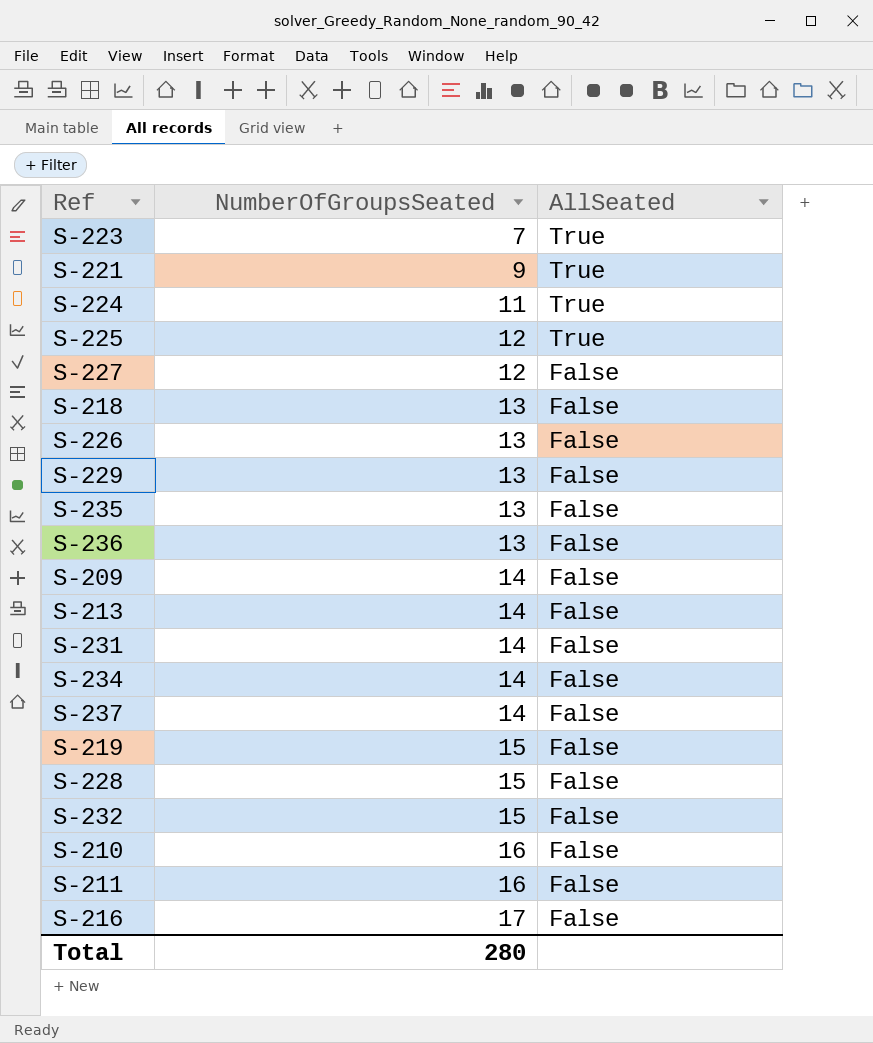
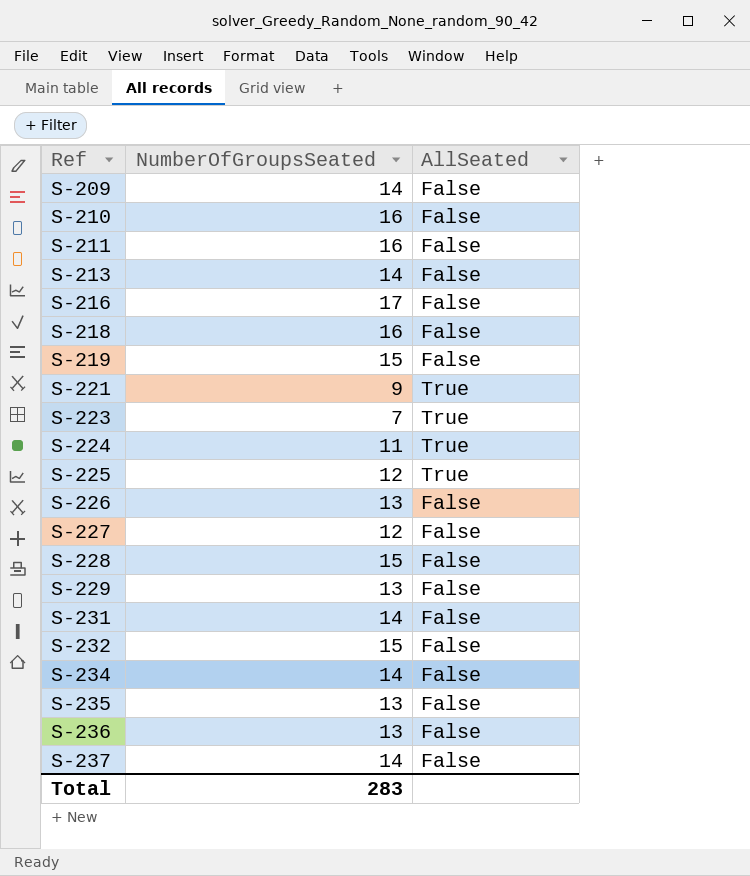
row order: NumberOfGroupsSeated ascending -> Ref ascending
S-218 | NumberOfGroupsSeated: 13 -> 16
Total | NumberOfGroupsSeated: 280 -> 283

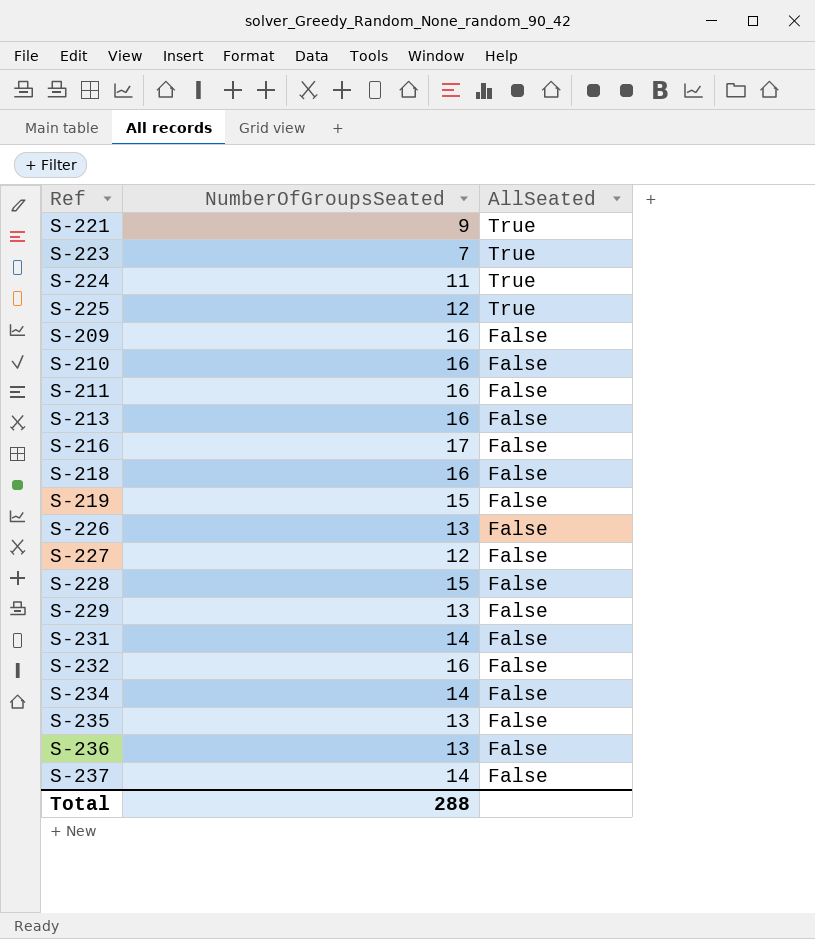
row order: Ref ascending -> AllSeated descending
S-209 | NumberOfGroupsSeated: 14 -> 16
S-213 | NumberOfGroupsSeated: 14 -> 16
S-232 | NumberOfGroupsSeated: 15 -> 16
Total | NumberOfGroupsSeated: 283 -> 288

